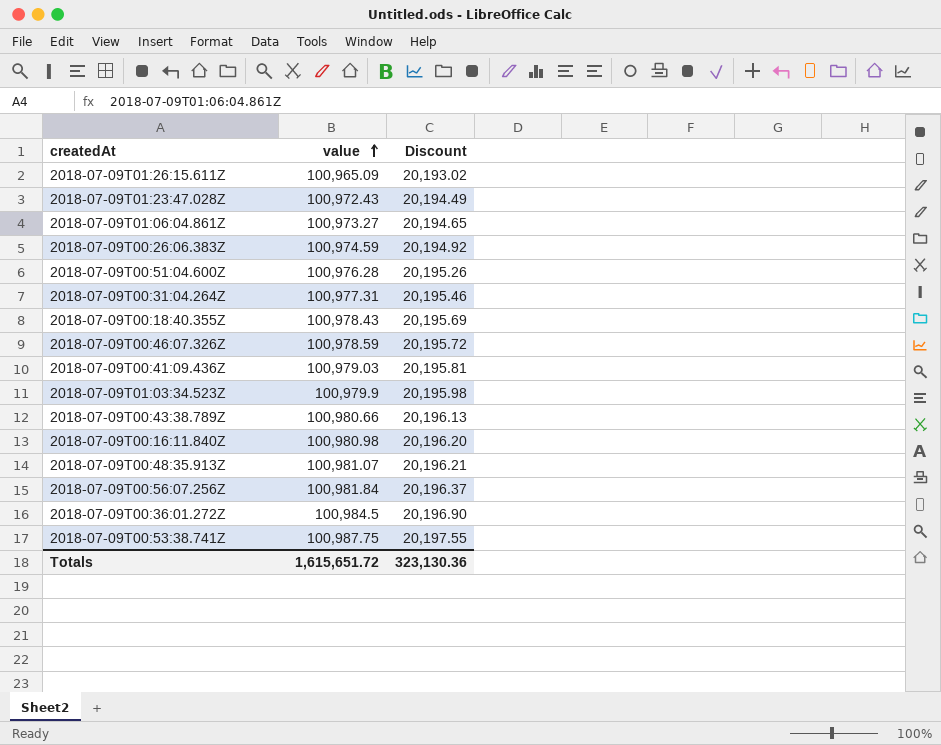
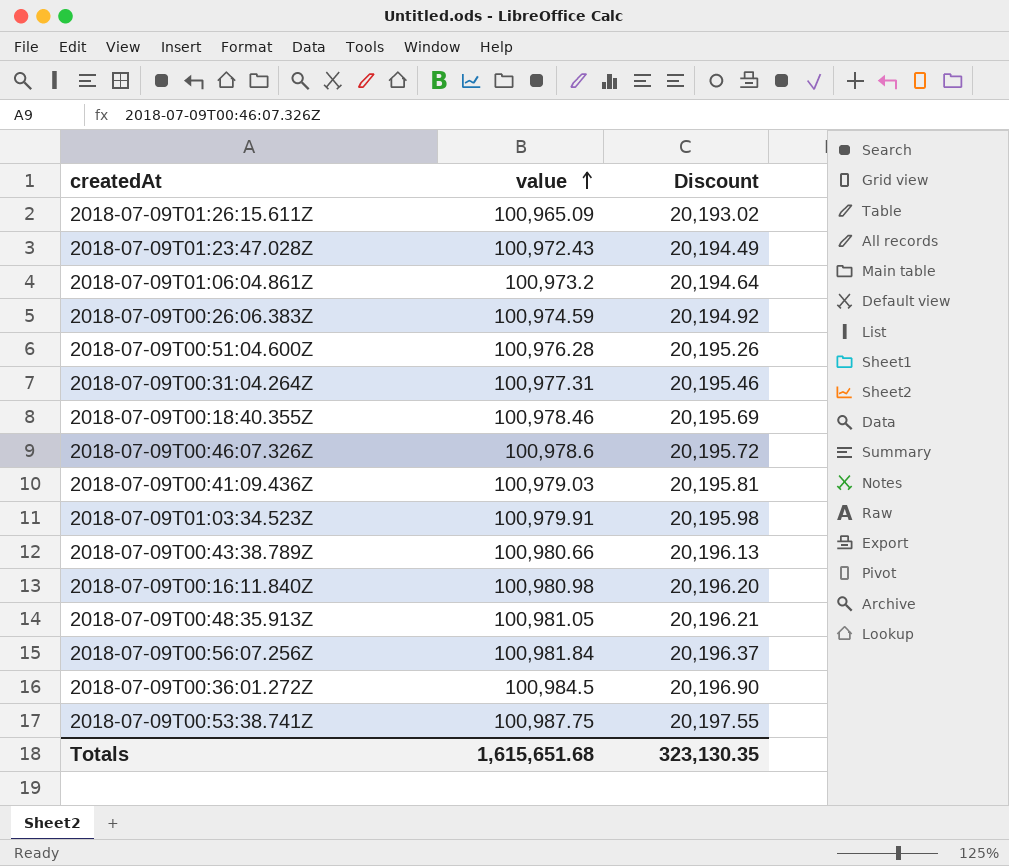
2018-07-09T01:06:04.861Z | value: 100,973.27 -> 100,973.2
2018-07-09T01:06:04.861Z | Discount: 20,194.65 -> 20,194.64
2018-07-09T00:18:40.355Z | value: 100,978.43 -> 100,978.46
2018-07-09T00:46:07.326Z | value: 100,978.59 -> 100,978.6
2018-07-09T01:03:34.523Z | value: 100,979.9 -> 100,979.91
2018-07-09T00:48:35.913Z | value: 100,981.07 -> 100,981.05
Totals | value: 1,615,651.72 -> 1,615,651.68
Totals | Discount: 323,130.36 -> 323,130.35

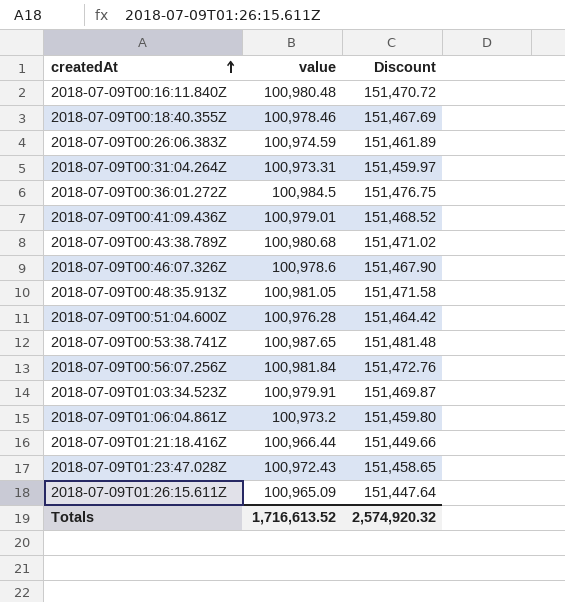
row order: value ascending -> createdAt ascending
column Discount | formula: [value] * 0.2 -> [value] * 1.5
2018-07-09T00:16:11.840Z | value: 100,980.98 -> 100,980.48
2018-07-09T00:31:04.264Z | value: 100,977.31 -> 100,973.31
2018-07-09T00:41:09.436Z | value: 100,979.03 -> 100,979.01
2018-07-09T00:43:38.789Z | value: 100,980.66 -> 100,980.68
2018-07-09T00:53:38.741Z | value: 100,987.75 -> 100,987.65
row 2018-07-09T01:21:18.416Z: none -> 100,966.44 | 151,449.66
Totals | value: 1,615,651.68 -> 1,716,613.52
Totals | Discount: 323,130.35 -> 2,574,920.32

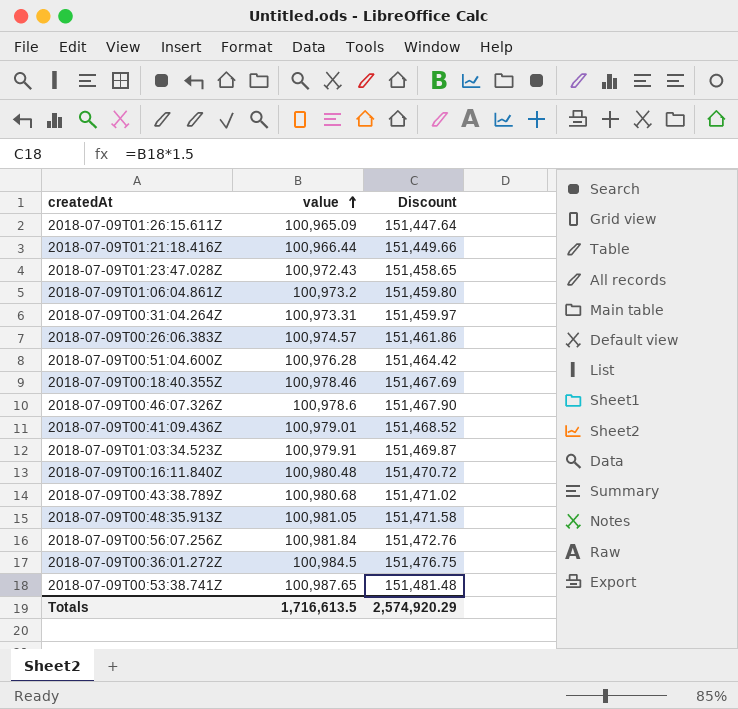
row order: createdAt ascending -> value ascending
2018-07-09T00:26:06.383Z | value: 100,974.59 -> 100,974.57
2018-07-09T00:26:06.383Z | Discount: 151,461.89 -> 151,461.86
Totals | value: 1,716,613.52 -> 1,716,613.5
Totals | Discount: 2,574,920.32 -> 2,574,920.29

